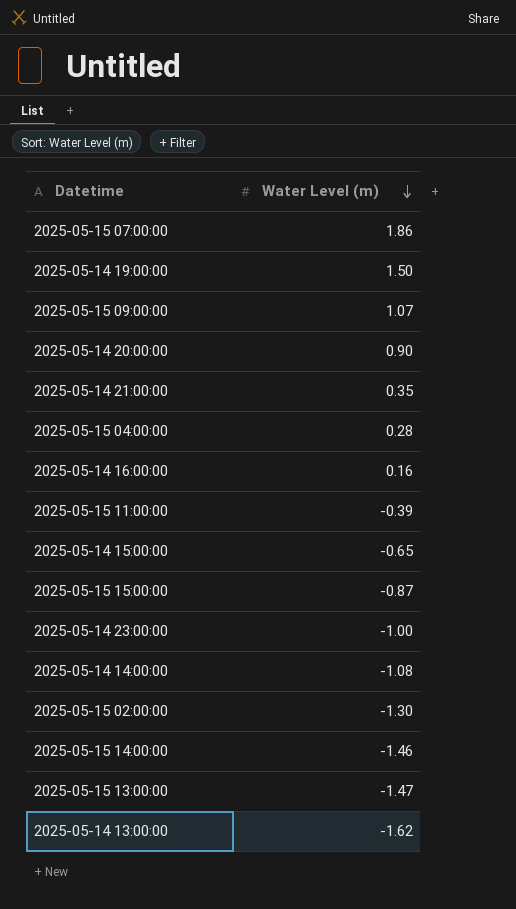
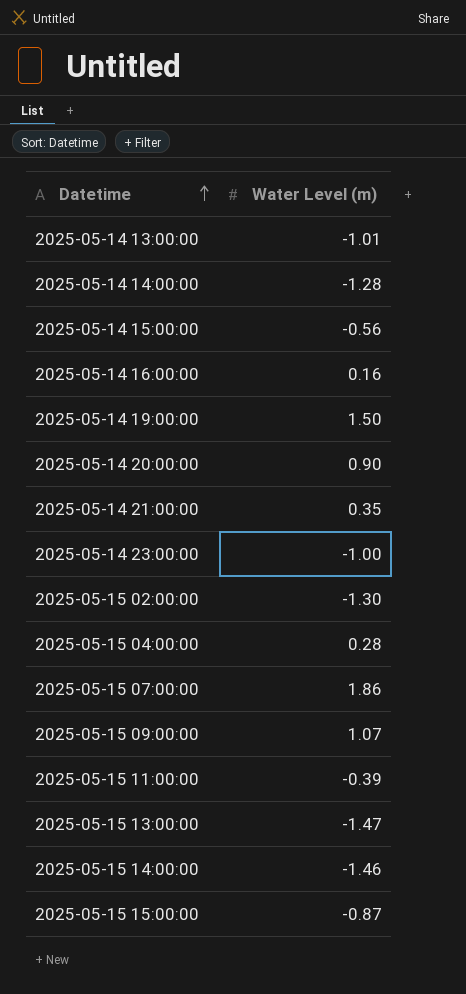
row order: Water Level (m) descending -> Datetime ascending
2025-05-14 13:00:00 | Water Level (m): -1.62 -> -1.01
2025-05-14 14:00:00 | Water Level (m): -1.08 -> -1.28
2025-05-14 15:00:00 | Water Level (m): -0.65 -> -0.56

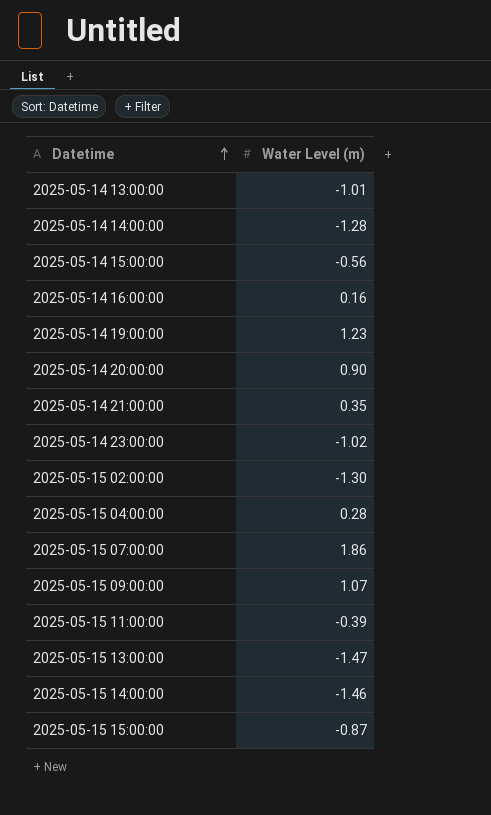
2025-05-14 19:00:00 | Water Level (m): 1.50 -> 1.23
2025-05-14 23:00:00 | Water Level (m): -1.00 -> -1.02

